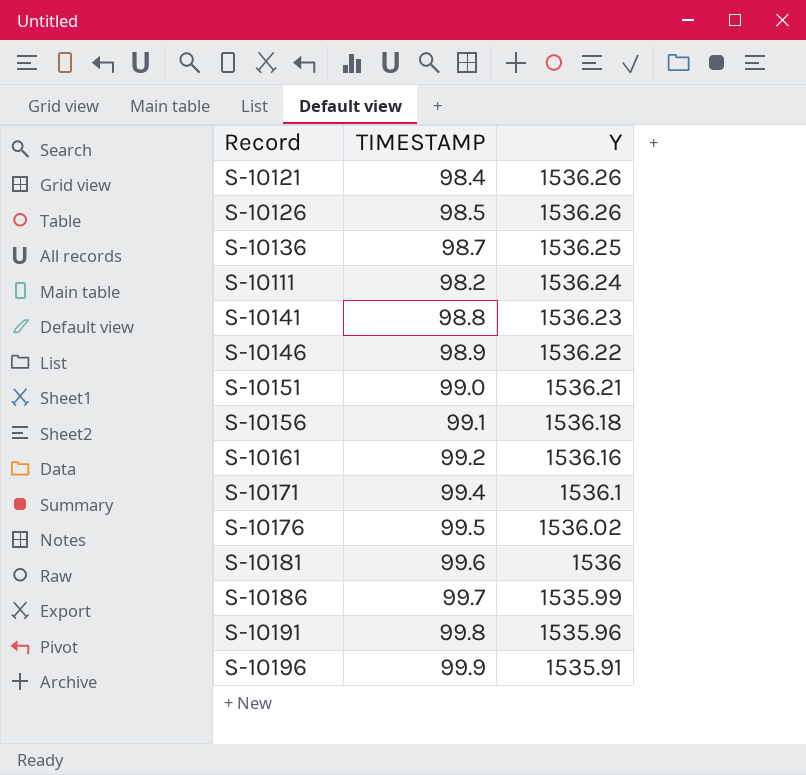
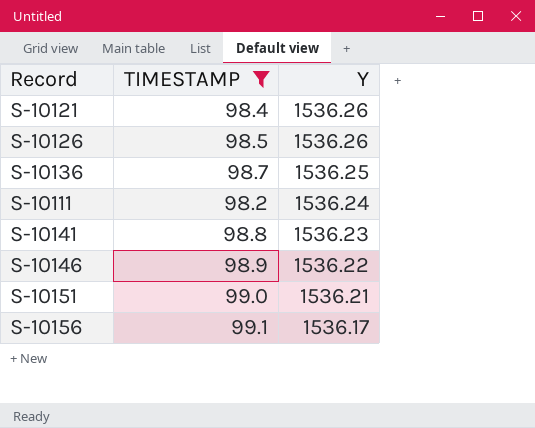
filter: none -> TIMESTAMP <= 99.1
S-10156 | Y: 1536.18 -> 1536.17

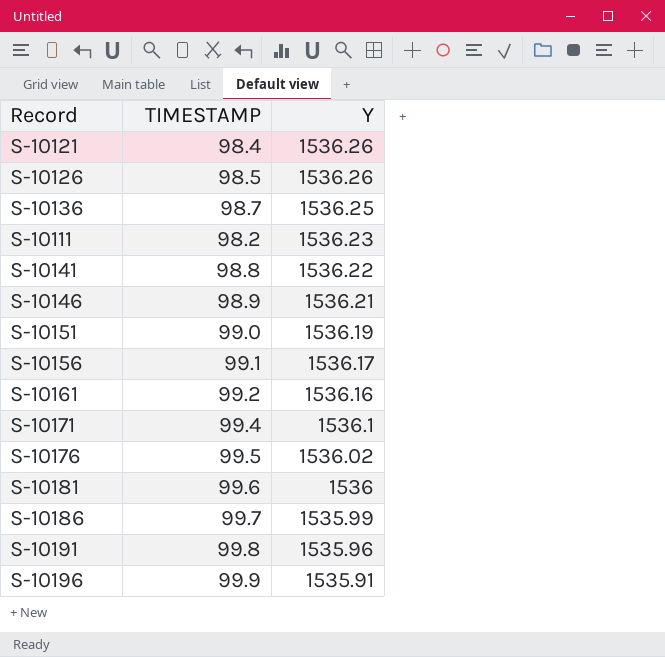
filter: TIMESTAMP <= 99.1 -> none
S-10111 | Y: 1536.24 -> 1536.23
S-10141 | Y: 1536.23 -> 1536.22
S-10146 | Y: 1536.22 -> 1536.21
S-10151 | Y: 1536.21 -> 1536.19

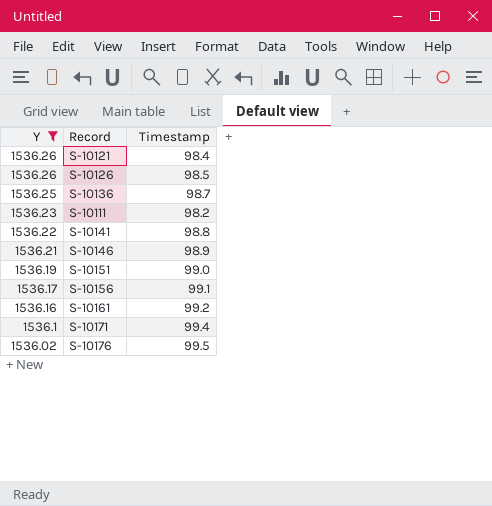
filter: none -> Y >= 1536.02
column Y | position: 3 -> 1
column name: TIMESTAMP -> Timestamp

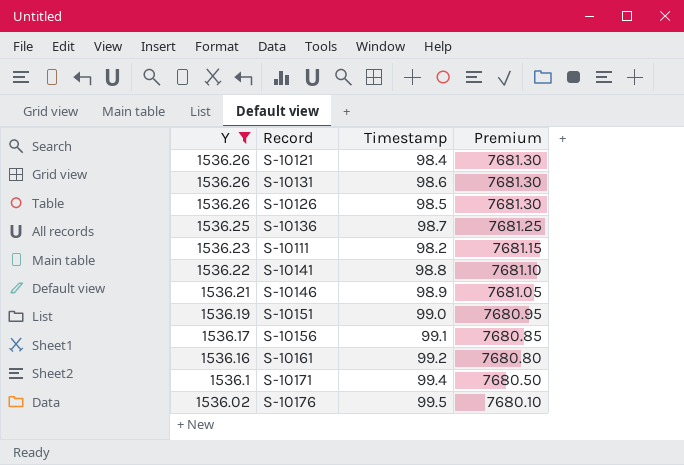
column Premium | formula: none -> [Y] * 5
row S-10131: none -> 1536.26 | 98.6 | 7681.30

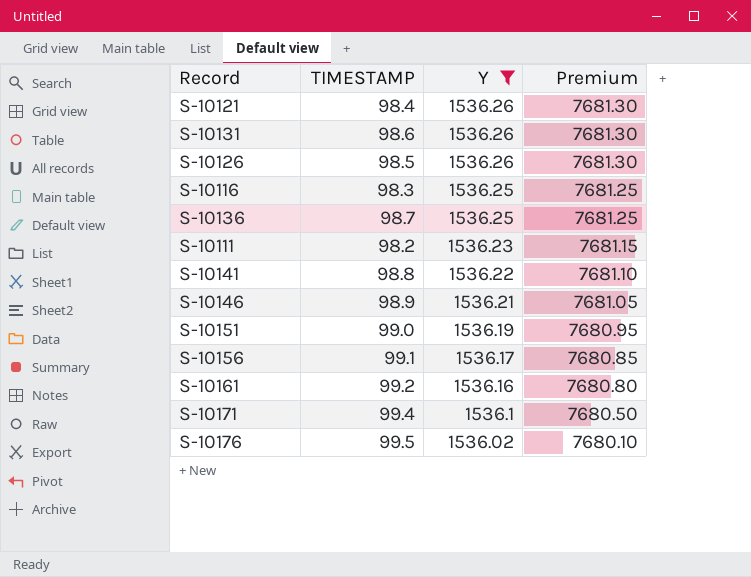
column name: Timestamp -> TIMESTAMP
column Y | position: 1 -> 3
row S-10116: none -> 98.3 | 1536.25 | 7681.25

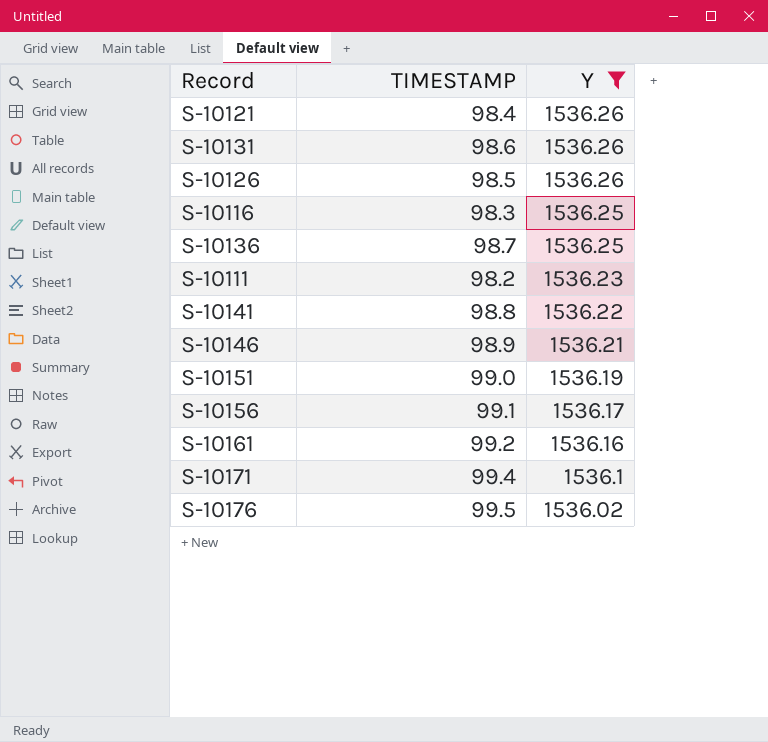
column Premium | formula: [Y] * 5 -> none

